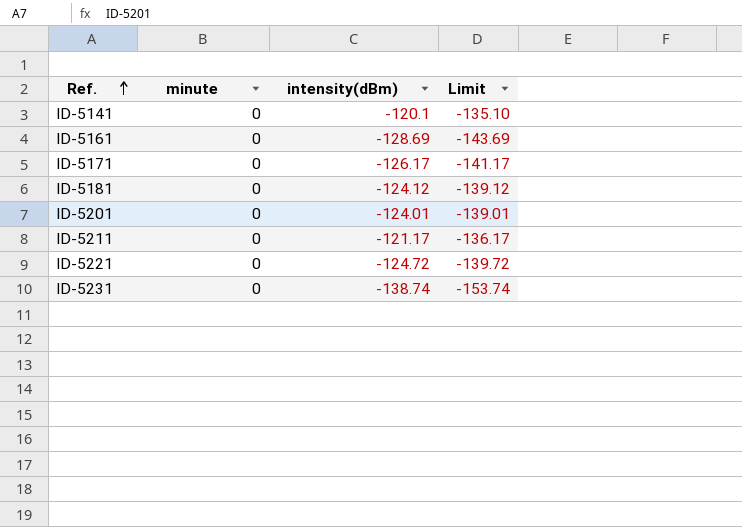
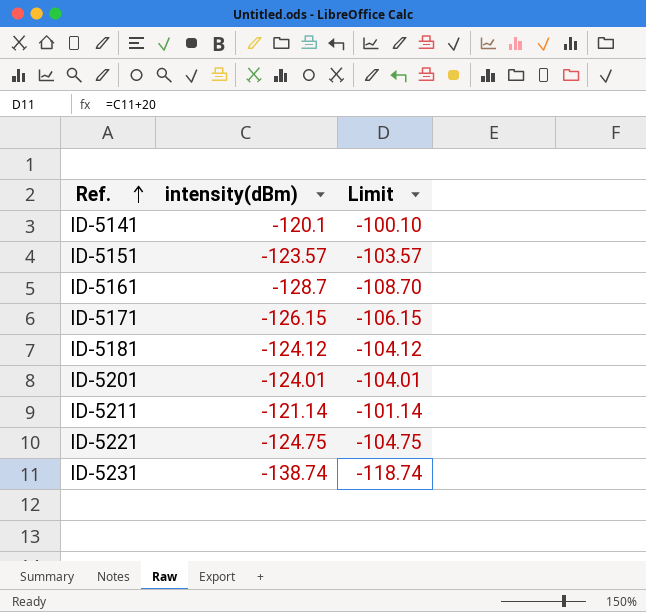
column minute | position: 2 -> none
column Limit | formula: [intensity(dBm)] - 15 -> [intensity(dBm)] + 20
row ID-5151: none -> -123.57 | -103.57
ID-5161 | intensity(dBm): -128.69 -> -128.7
ID-5171 | intensity(dBm): -126.17 -> -126.15
ID-5211 | intensity(dBm): -121.17 -> -121.14
ID-5221 | intensity(dBm): -124.72 -> -124.75

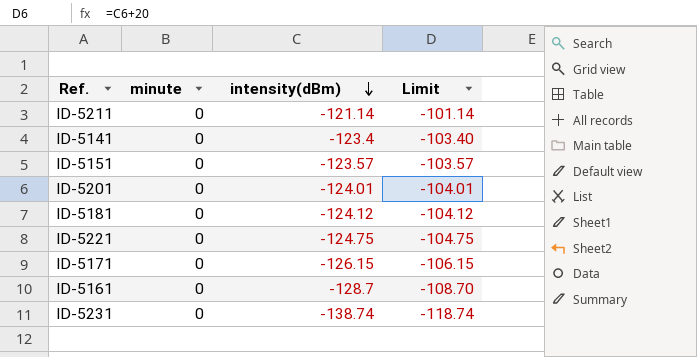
row order: Ref. ascending -> intensity(dBm) descending
column minute | position: none -> 2
ID-5141 | intensity(dBm): -120.1 -> -123.4
ID-5141 | Limit: -100.10 -> -103.40

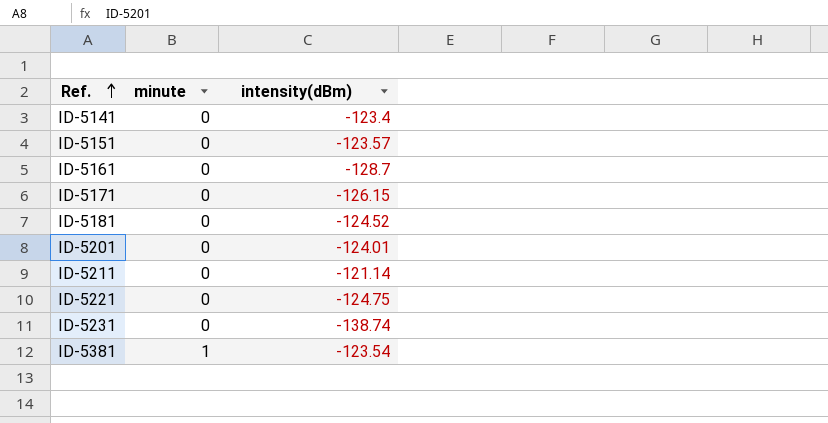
row order: intensity(dBm) descending -> Ref. ascending
column Limit | formula: [intensity(dBm)] + 20 -> none
ID-5181 | intensity(dBm): -124.12 -> -124.52
row ID-5381: none -> 1 | -123.54

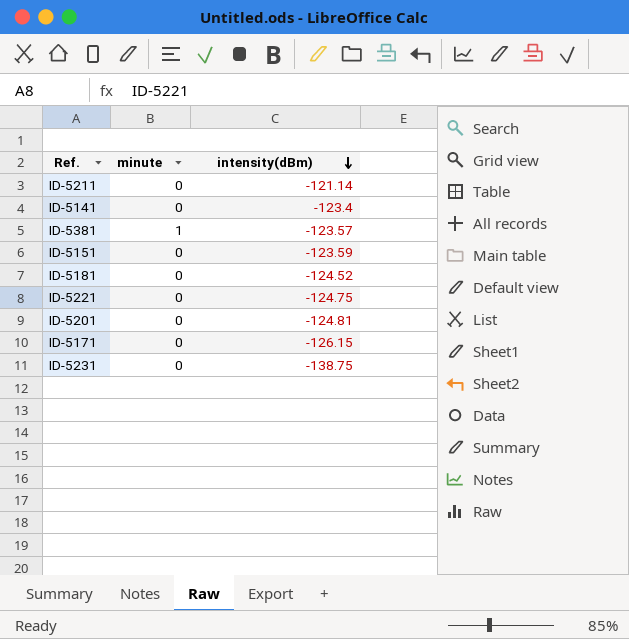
row order: Ref. ascending -> intensity(dBm) descending
row ID-5161: 0 | -128.7 -> none
ID-5381 | intensity(dBm): -123.54 -> -123.57
ID-5151 | intensity(dBm): -123.57 -> -123.59
ID-5201 | intensity(dBm): -124.01 -> -124.81
ID-5231 | intensity(dBm): -138.74 -> -138.75

